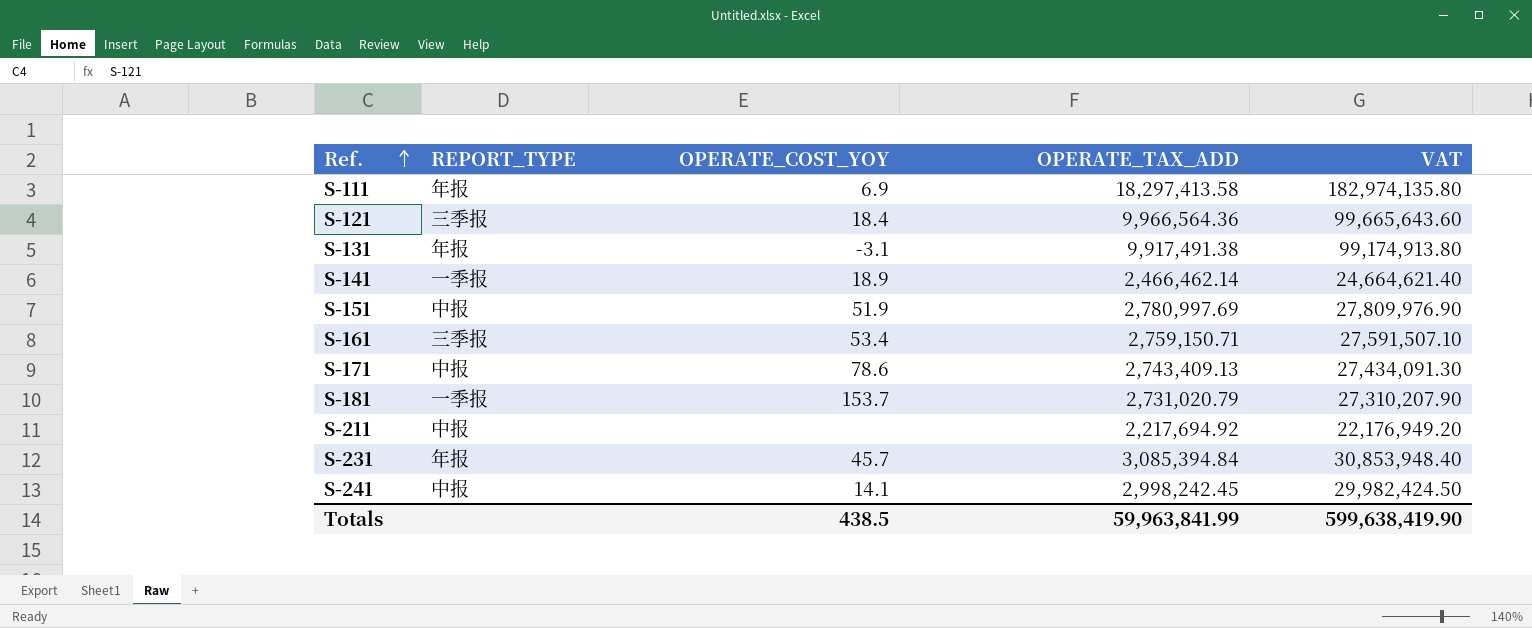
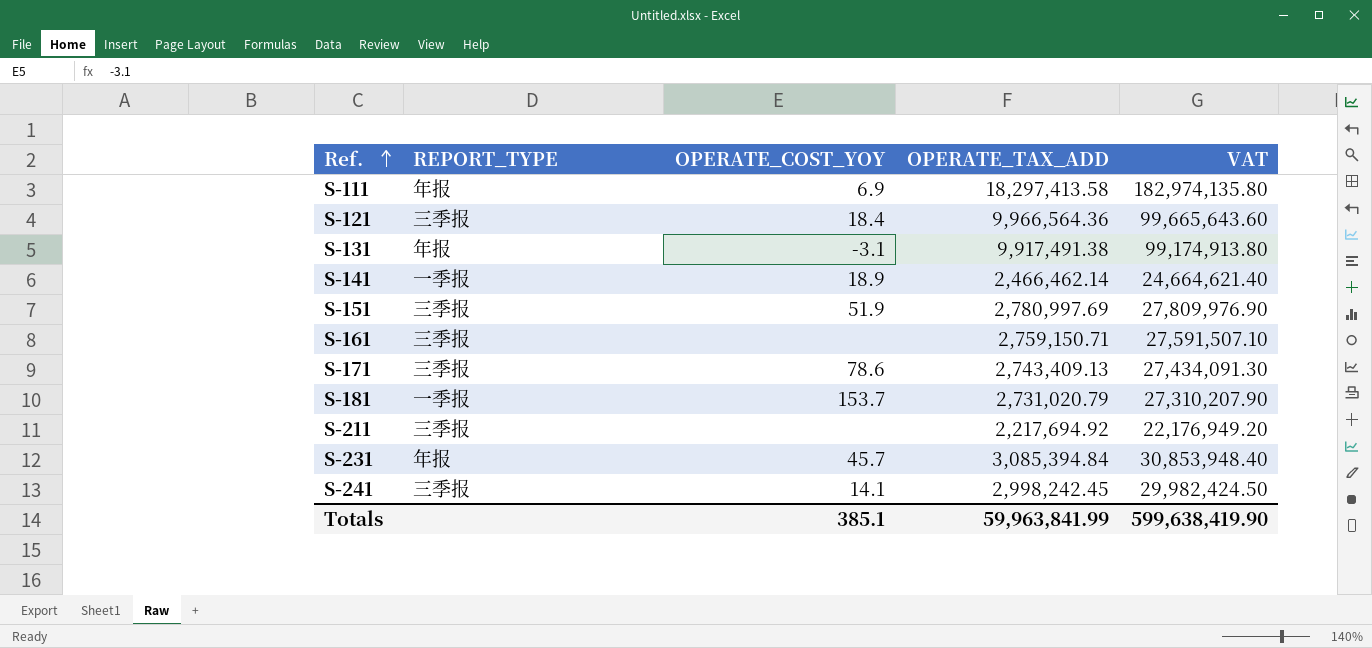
S-151 | REPORT_TYPE: 中报 -> 三季报
S-161 | OPERATE_COST_YOY: 53.4 -> none
S-171 | REPORT_TYPE: 中报 -> 三季报
S-211 | REPORT_TYPE: 中报 -> 三季报
S-241 | REPORT_TYPE: 中报 -> 三季报
Totals | OPERATE_COST_YOY: 438.5 -> 385.1

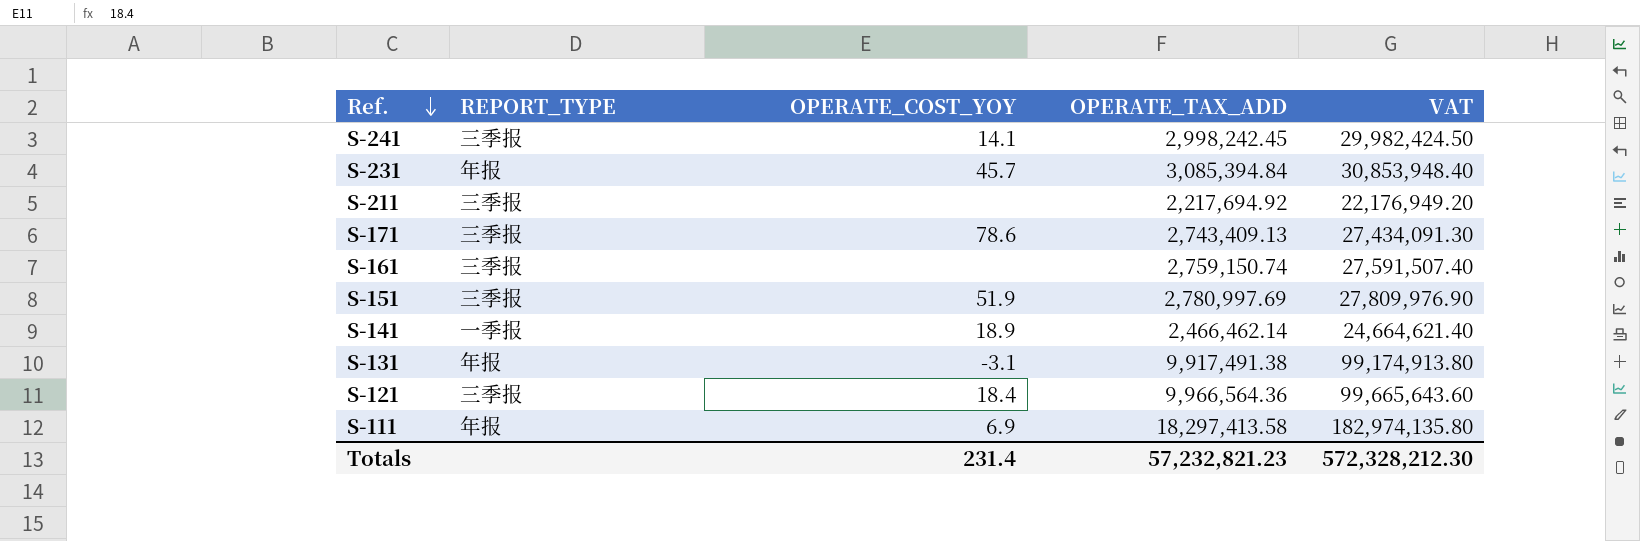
row order: Ref. ascending -> Ref. descending
row S-181: 一季报 | 153.7 | 2,731,020.79 | 27,310,207.90 -> none
S-161 | OPERATE_TAX_ADD: 2,759,150.71 -> 2,759,150.74
S-161 | VAT: 27,591,507.10 -> 27,591,507.40
Totals | OPERATE_COST_YOY: 385.1 -> 231.4
Totals | OPERATE_TAX_ADD: 59,963,841.99 -> 57,232,821.23
Totals | VAT: 599,638,419.90 -> 572,328,212.30

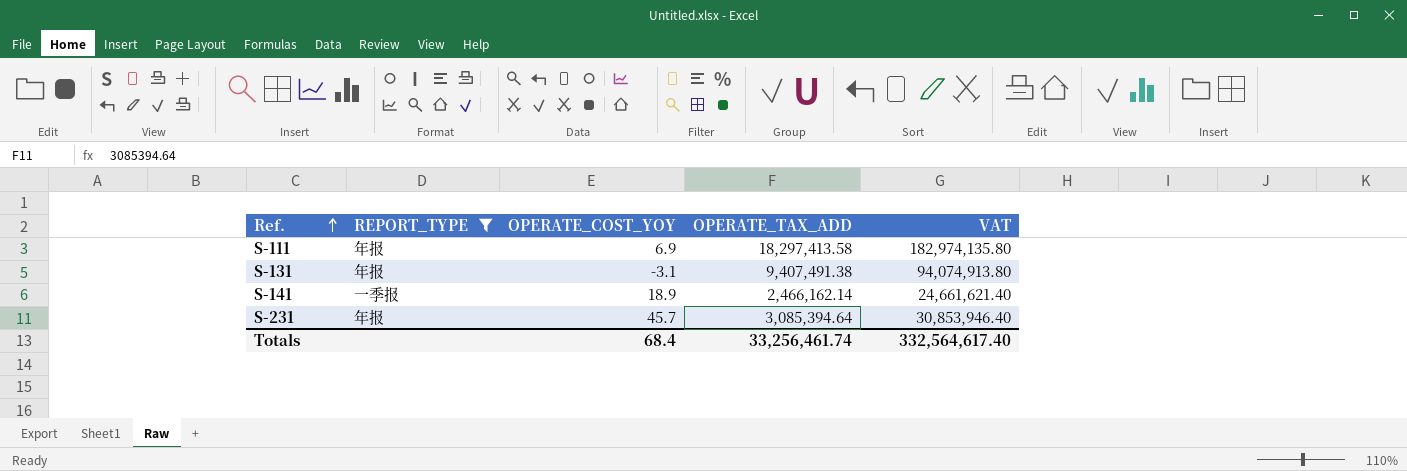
filter: none -> REPORT_TYPE != 三季报
row order: Ref. descending -> Ref. ascending
S-131 | OPERATE_TAX_ADD: 9,917,491.38 -> 9,407,491.38
S-131 | VAT: 99,174,913.80 -> 94,074,913.80
S-141 | OPERATE_TAX_ADD: 2,466,462.14 -> 2,466,162.14
S-141 | VAT: 24,664,621.40 -> 24,661,621.40
S-231 | OPERATE_TAX_ADD: 3,085,394.84 -> 3,085,394.64
S-231 | VAT: 30,853,948.40 -> 30,853,946.40
Totals | OPERATE_COST_YOY: 231.4 -> 68.4
Totals | OPERATE_TAX_ADD: 57,232,821.23 -> 33,256,461.74
Totals | VAT: 572,328,212.30 -> 332,564,617.40

